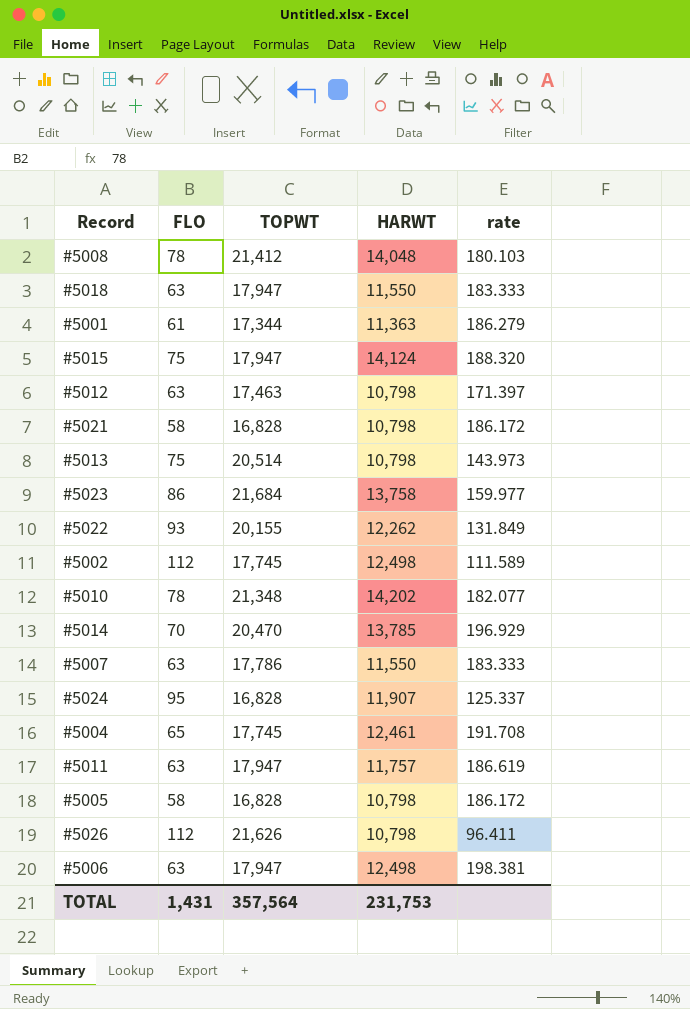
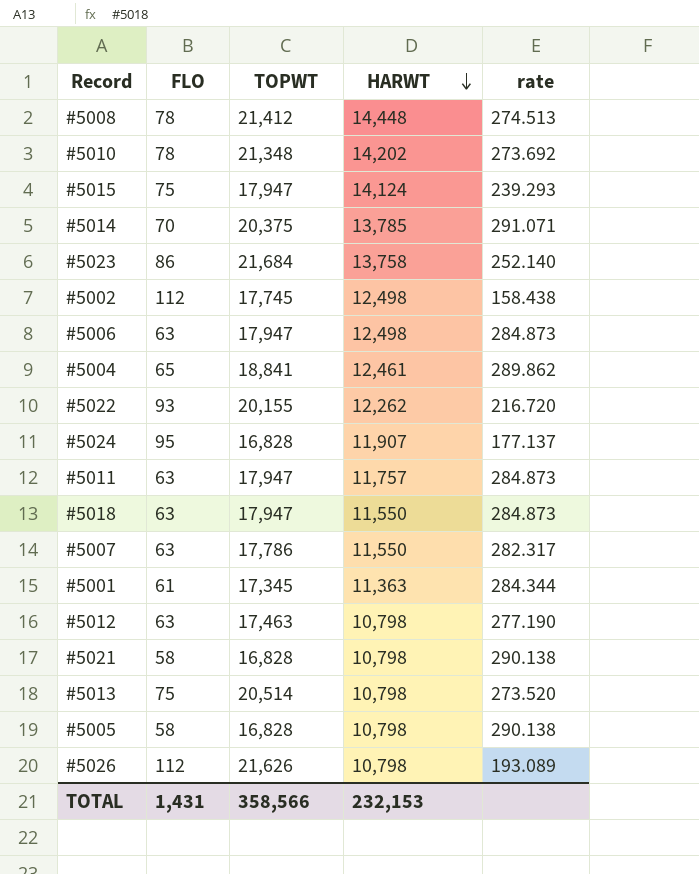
row order: none -> HARWT descending
column rate | formula: [HARWT] / [FLO] -> [TOPWT] / [FLO]
#5008 | HARWT: 14,048 -> 14,448
#5014 | TOPWT: 20,470 -> 20,375
#5004 | TOPWT: 17,745 -> 18,841
#5001 | TOPWT: 17,344 -> 17,345
TOTAL | TOPWT: 357,564 -> 358,566
TOTAL | HARWT: 231,753 -> 232,153

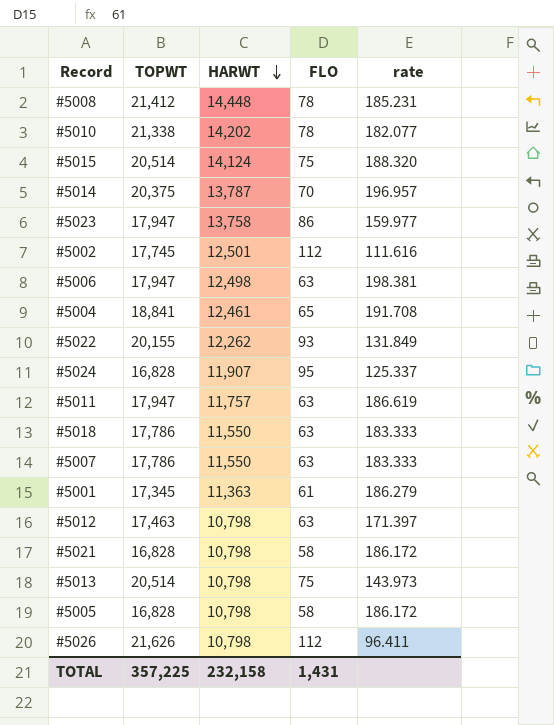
column FLO | position: 2 -> 4
column rate | formula: [TOPWT] / [FLO] -> [HARWT] / [FLO]
#5010 | TOPWT: 21,348 -> 21,338
#5015 | TOPWT: 17,947 -> 20,514
#5014 | HARWT: 13,785 -> 13,787
#5023 | TOPWT: 21,684 -> 17,947
#5002 | HARWT: 12,498 -> 12,501
#5018 | TOPWT: 17,947 -> 17,786
TOTAL | TOPWT: 358,566 -> 357,225
TOTAL | HARWT: 232,153 -> 232,158

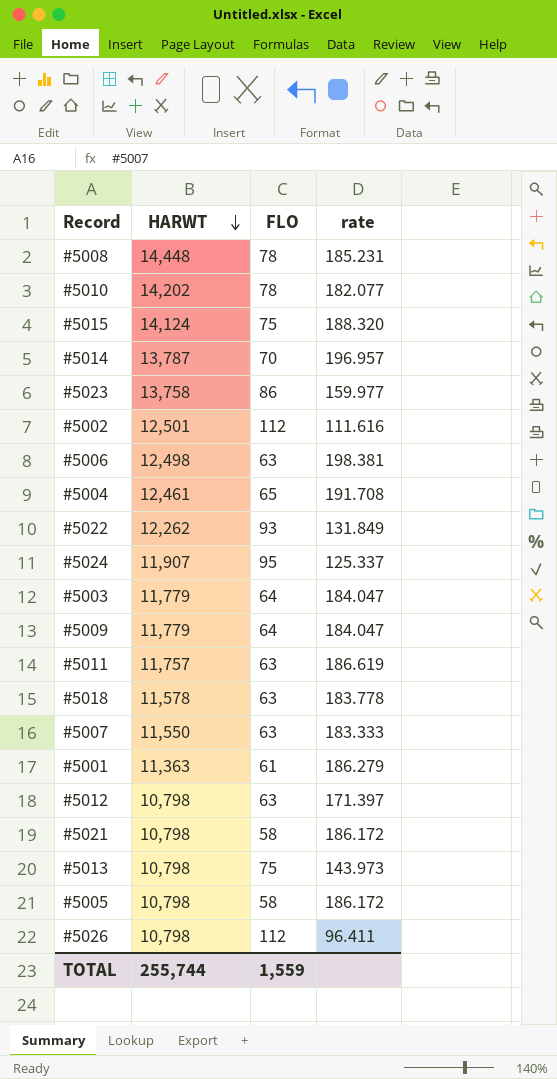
column TOPWT | position: 2 -> none
row #5003: none -> 11,779 | 64 | 184.047
row #5009: none -> 11,779 | 64 | 184.047
#5018 | HARWT: 11,550 -> 11,578
#5018 | rate: 183.333 -> 183.778
TOTAL | HARWT: 232,158 -> 255,744
TOTAL | FLO: 1,431 -> 1,559

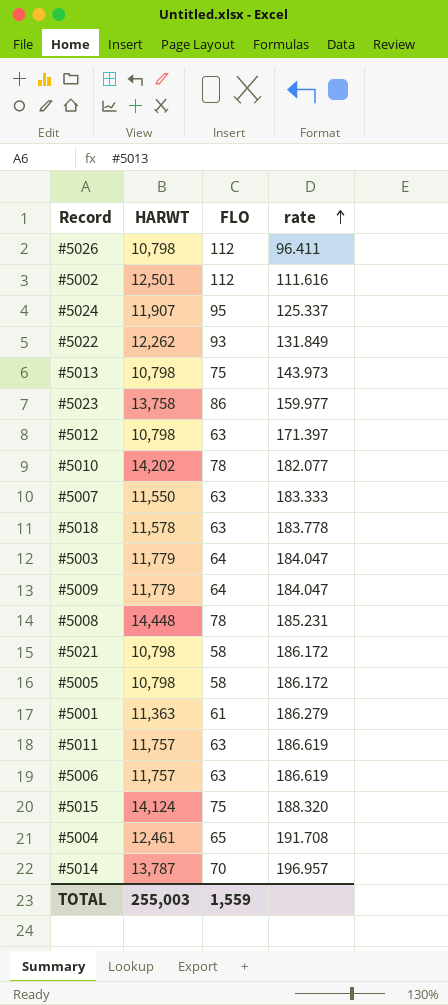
row order: HARWT descending -> rate ascending
#5006 | HARWT: 12,498 -> 11,757
#5006 | rate: 198.381 -> 186.619
TOTAL | HARWT: 255,744 -> 255,003

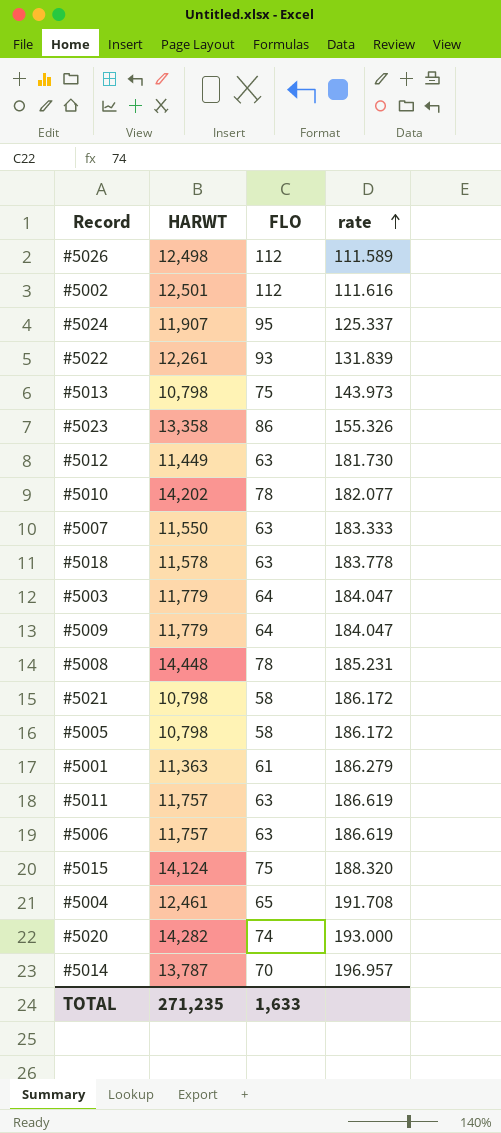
#5026 | HARWT: 10,798 -> 12,498
#5026 | rate: 96.411 -> 111.589
#5022 | HARWT: 12,262 -> 12,261
#5022 | rate: 131.849 -> 131.839
#5023 | HARWT: 13,758 -> 13,358
#5023 | rate: 159.977 -> 155.326
#5012 | HARWT: 10,798 -> 11,449
#5012 | rate: 171.397 -> 181.730
row #5020: none -> 14,282 | 74 | 193.000
TOTAL | HARWT: 255,003 -> 271,235
TOTAL | FLO: 1,559 -> 1,633

